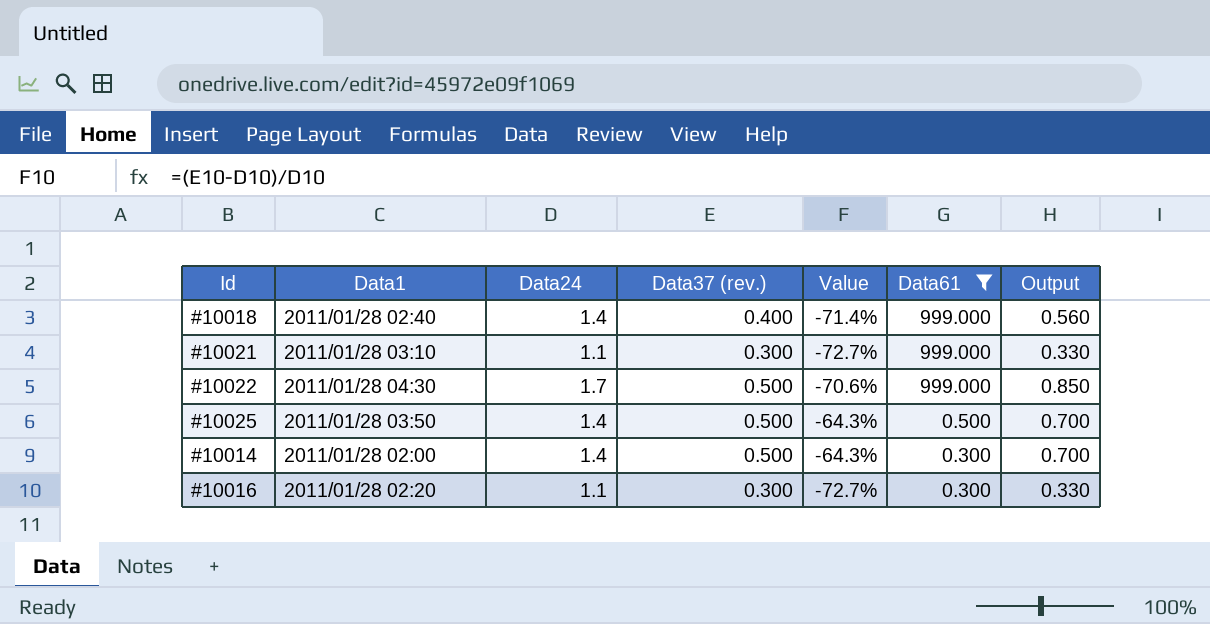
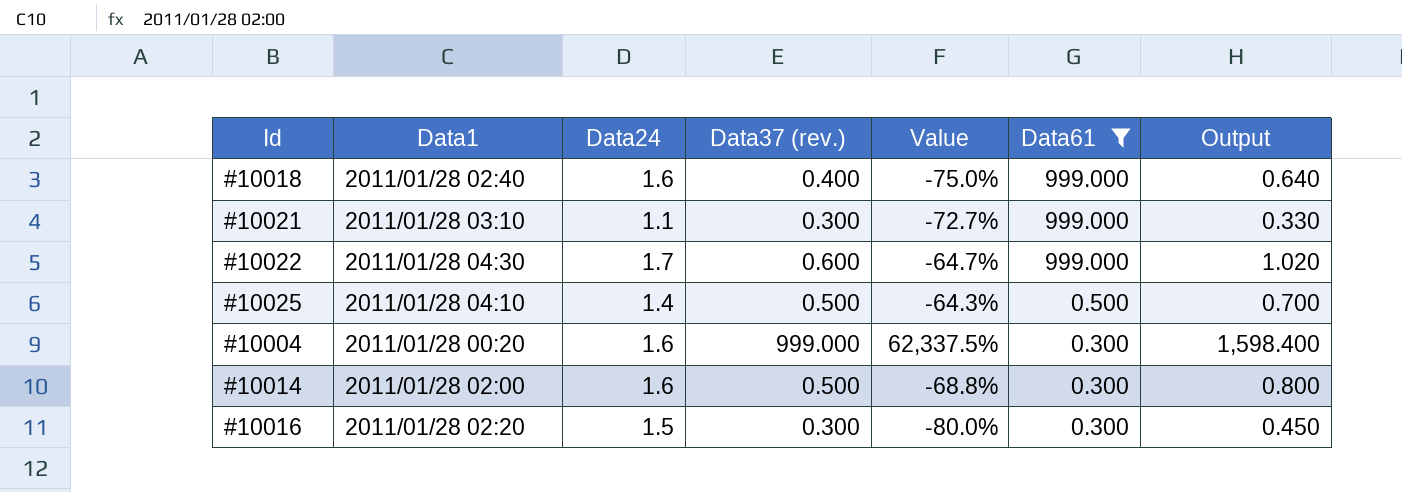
#10018 | Data24: 1.4 -> 1.6
#10018 | Value: -71.4% -> -75.0%
#10018 | Output: 0.560 -> 0.640
#10022 | Data37 (rev.): 0.500 -> 0.600
#10022 | Value: -70.6% -> -64.7%
#10022 | Output: 0.850 -> 1.020
#10025 | Data1: 2011/01/28 03:50 -> 2011/01/28 04:10
row #10004: none -> 2011/01/28 00:20 | 1.6 | 999.000 | 62,337.5% | 0.300 | 1,598.400
#10014 | Data24: 1.4 -> 1.6
#10014 | Value: -64.3% -> -68.8%
#10014 | Output: 0.700 -> 0.800
#10016 | Data24: 1.1 -> 1.5
#10016 | Value: -72.7% -> -80.0%
#10016 | Output: 0.330 -> 0.450

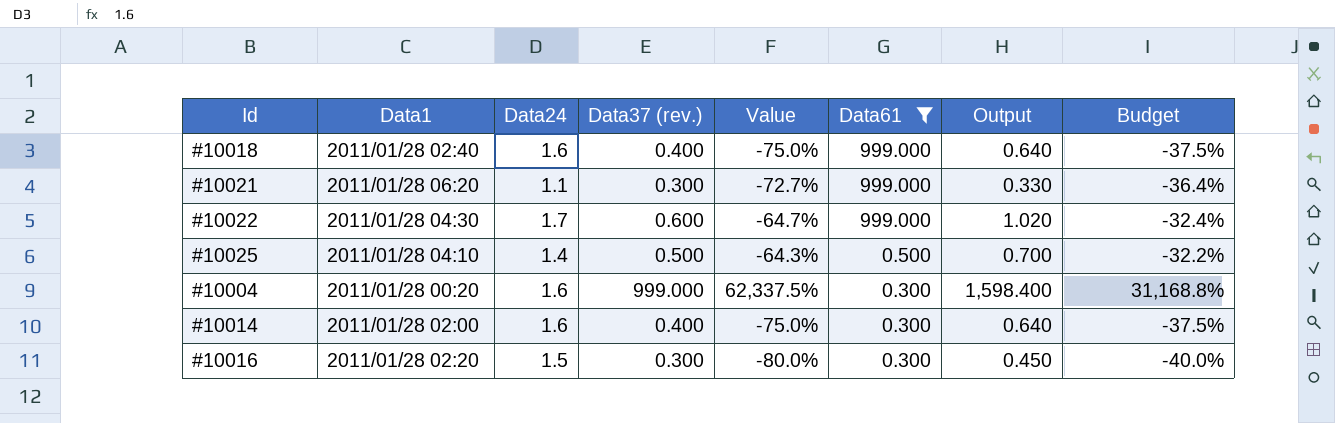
column Budget | formula: none -> [Value] * 0.5
#10021 | Data1: 2011/01/28 03:10 -> 2011/01/28 06:20
#10014 | Data37 (rev.): 0.500 -> 0.400
#10014 | Value: -68.8% -> -75.0%
#10014 | Output: 0.800 -> 0.640

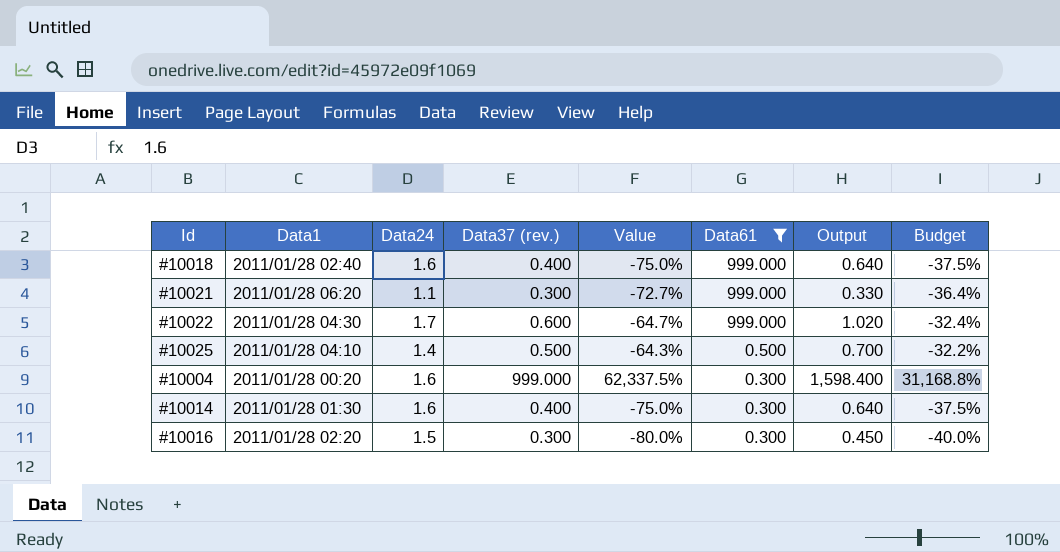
#10014 | Data1: 2011/01/28 02:00 -> 2011/01/28 01:30

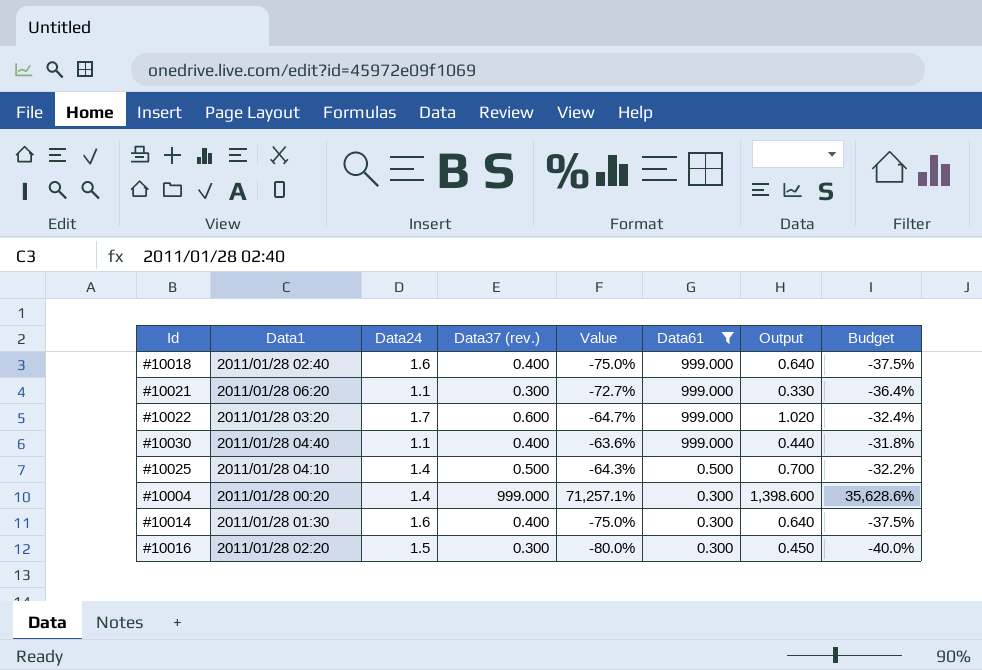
#10022 | Data1: 2011/01/28 04:30 -> 2011/01/28 03:20
row #10030: none -> 2011/01/28 04:40 | 1.1 | 0.400 | -63.6% | 999.000 | 0.440 | -31.8%
#10004 | Data24: 1.6 -> 1.4
#10004 | Value: 62,337.5% -> 71,257.1%
#10004 | Output: 1,598.400 -> 1,398.600
#10004 | Budget: 31,168.8% -> 35,628.6%

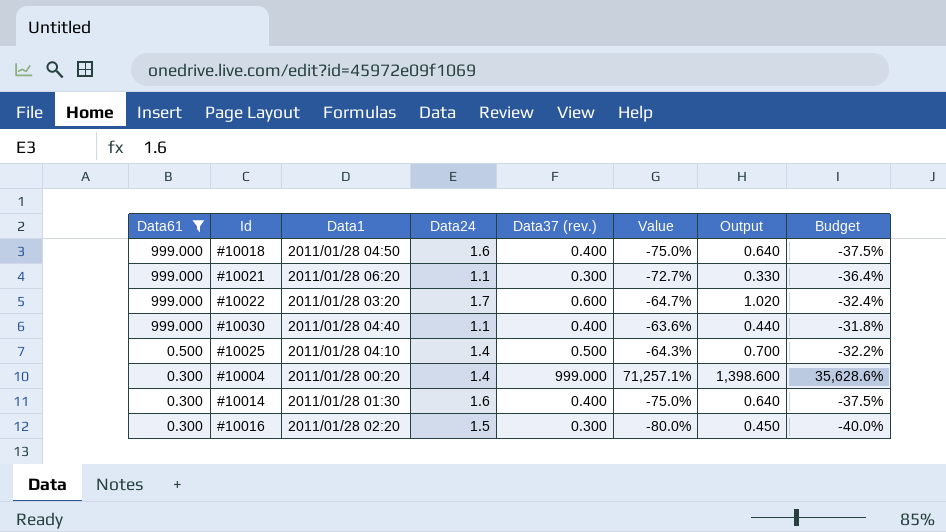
column Data61 | position: 6 -> 1
#10018 | Data1: 2011/01/28 02:40 -> 2011/01/28 04:50

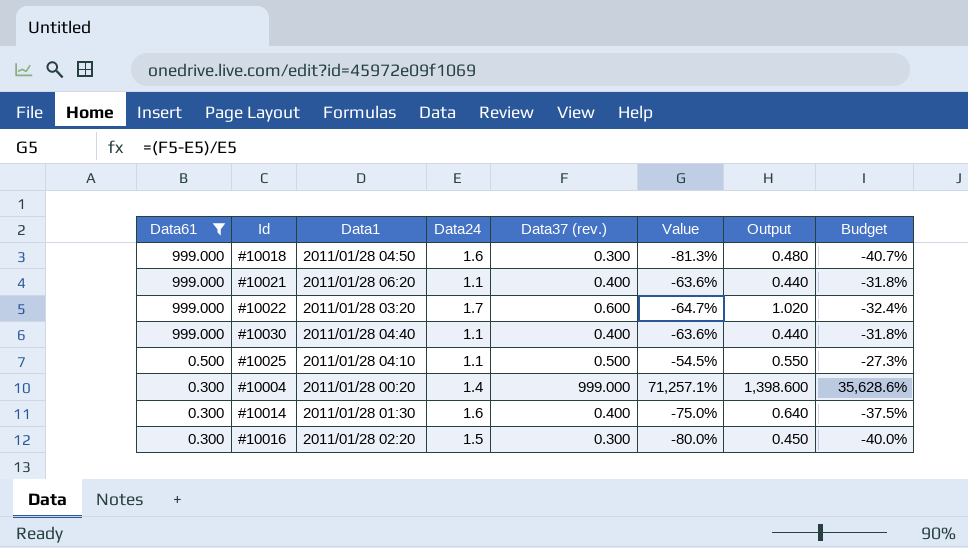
#10018 | Data37 (rev.): 0.400 -> 0.300
#10018 | Value: -75.0% -> -81.3%
#10018 | Output: 0.640 -> 0.480
#10018 | Budget: -37.5% -> -40.7%
#10021 | Data37 (rev.): 0.300 -> 0.400
#10021 | Value: -72.7% -> -63.6%
#10021 | Output: 0.330 -> 0.440
#10021 | Budget: -36.4% -> -31.8%
#10025 | Data24: 1.4 -> 1.1
#10025 | Value: -64.3% -> -54.5%
#10025 | Output: 0.700 -> 0.550
#10025 | Budget: -32.2% -> -27.3%

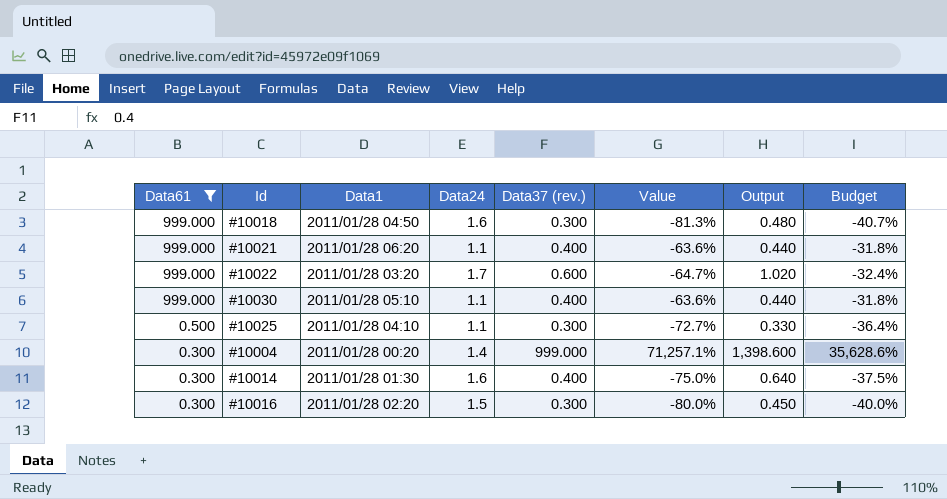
#10030 | Data1: 2011/01/28 04:40 -> 2011/01/28 05:10
#10025 | Data37 (rev.): 0.500 -> 0.300
#10025 | Value: -54.5% -> -72.7%
#10025 | Output: 0.550 -> 0.330
#10025 | Budget: -27.3% -> -36.4%

